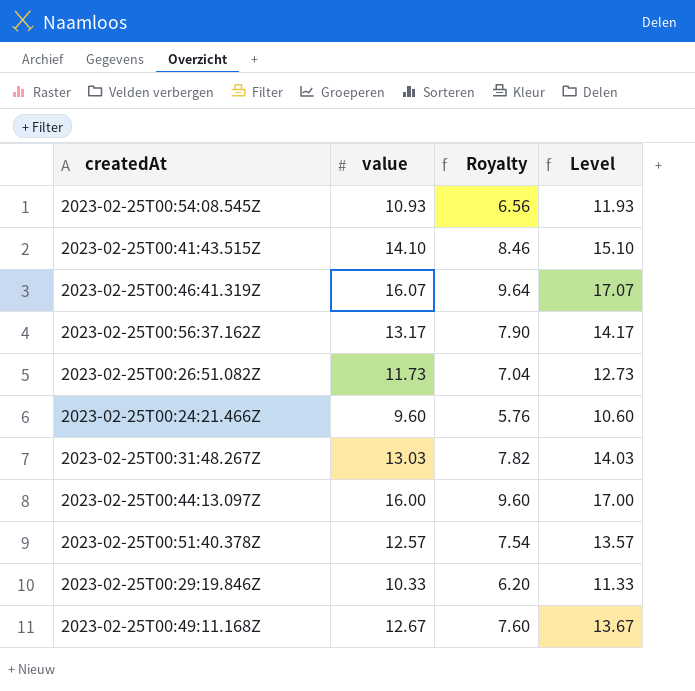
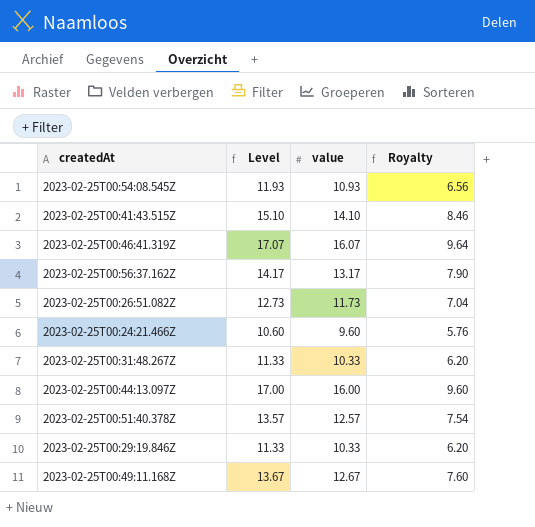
column Level | position: 4 -> 2
2023-02-25T00:31:48.267Z | Level: 14.03 -> 11.33
2023-02-25T00:31:48.267Z | value: 13.03 -> 10.33
2023-02-25T00:31:48.267Z | Royalty: 7.82 -> 6.20

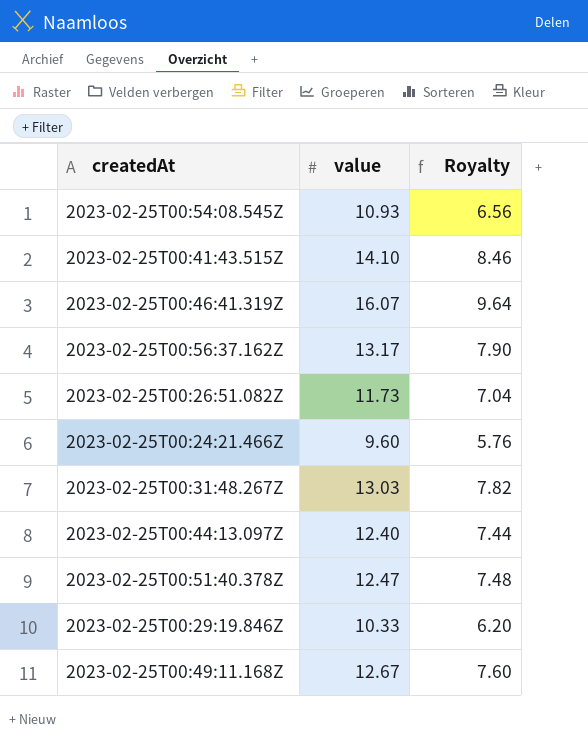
column Level | formula: [value] + 1 -> none
2023-02-25T00:31:48.267Z | value: 10.33 -> 13.03
2023-02-25T00:31:48.267Z | Royalty: 6.20 -> 7.82
2023-02-25T00:44:13.097Z | value: 16.00 -> 12.40
2023-02-25T00:44:13.097Z | Royalty: 9.60 -> 7.44
2023-02-25T00:51:40.378Z | value: 12.57 -> 12.47
2023-02-25T00:51:40.378Z | Royalty: 7.54 -> 7.48

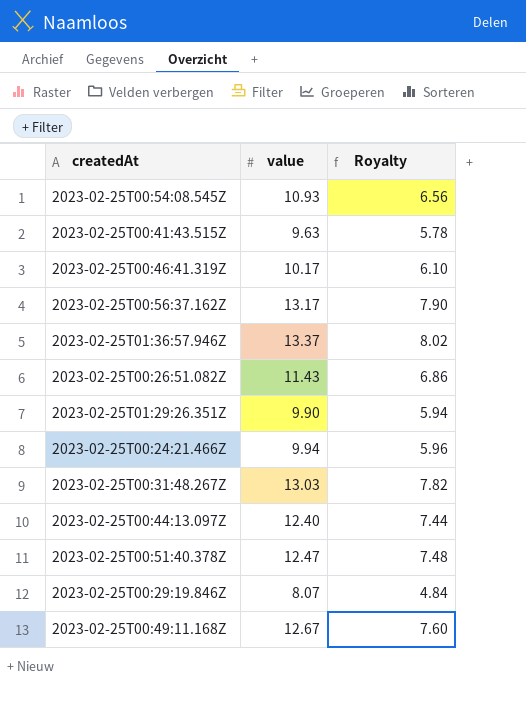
2023-02-25T00:41:43.515Z | value: 14.10 -> 9.63
2023-02-25T00:41:43.515Z | Royalty: 8.46 -> 5.78
2023-02-25T00:46:41.319Z | value: 16.07 -> 10.17
2023-02-25T00:46:41.319Z | Royalty: 9.64 -> 6.10
row 2023-02-25T01:36:57.946Z: none -> 13.37 | 8.02
2023-02-25T00:26:51.082Z | value: 11.73 -> 11.43
2023-02-25T00:26:51.082Z | Royalty: 7.04 -> 6.86
row 2023-02-25T01:29:26.351Z: none -> 9.90 | 5.94
2023-02-25T00:24:21.466Z | value: 9.60 -> 9.94
2023-02-25T00:24:21.466Z | Royalty: 5.76 -> 5.96
2023-02-25T00:29:19.846Z | value: 10.33 -> 8.07
2023-02-25T00:29:19.846Z | Royalty: 6.20 -> 4.84

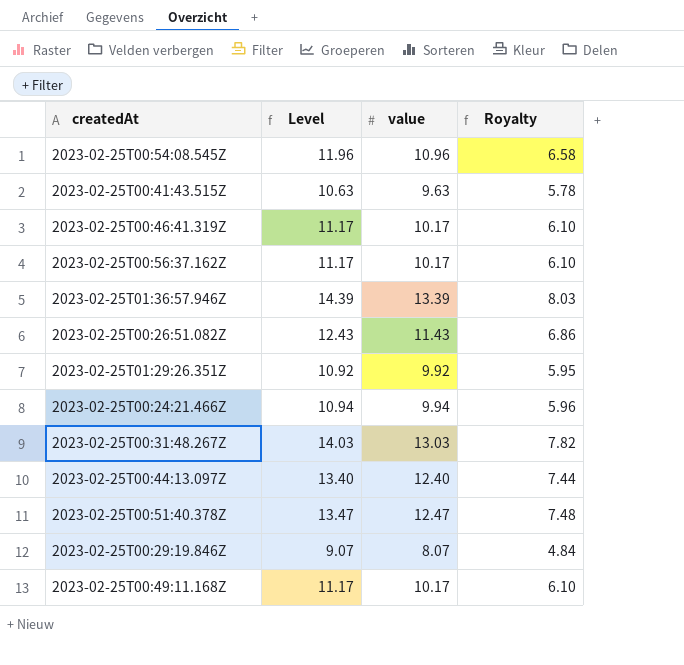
column Level | formula: none -> [value] + 1
2023-02-25T00:54:08.545Z | value: 10.93 -> 10.96
2023-02-25T00:54:08.545Z | Royalty: 6.56 -> 6.58
2023-02-25T00:56:37.162Z | value: 13.17 -> 10.17
2023-02-25T00:56:37.162Z | Royalty: 7.90 -> 6.10
2023-02-25T01:36:57.946Z | value: 13.37 -> 13.39
2023-02-25T01:36:57.946Z | Royalty: 8.02 -> 8.03
2023-02-25T01:29:26.351Z | value: 9.90 -> 9.92
2023-02-25T01:29:26.351Z | Royalty: 5.94 -> 5.95
2023-02-25T00:49:11.168Z | value: 12.67 -> 10.17
2023-02-25T00:49:11.168Z | Royalty: 7.60 -> 6.10

